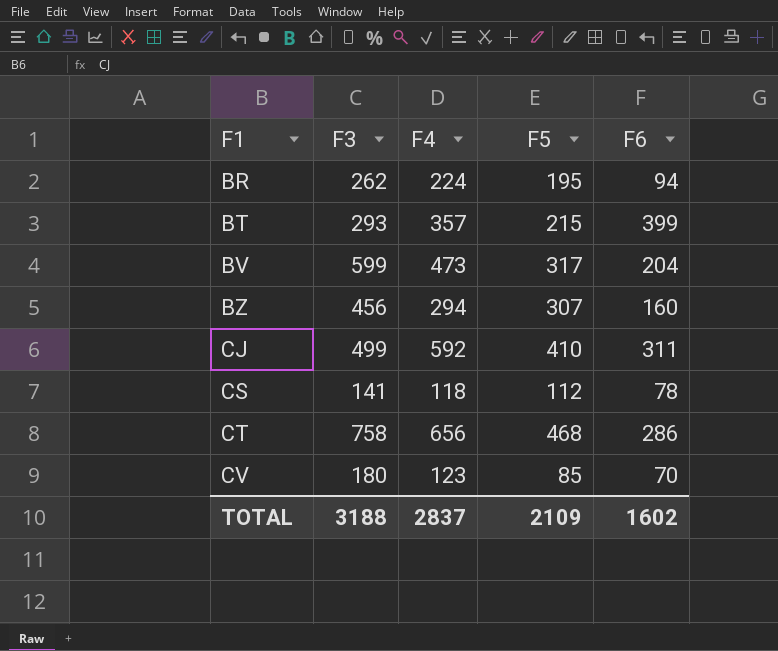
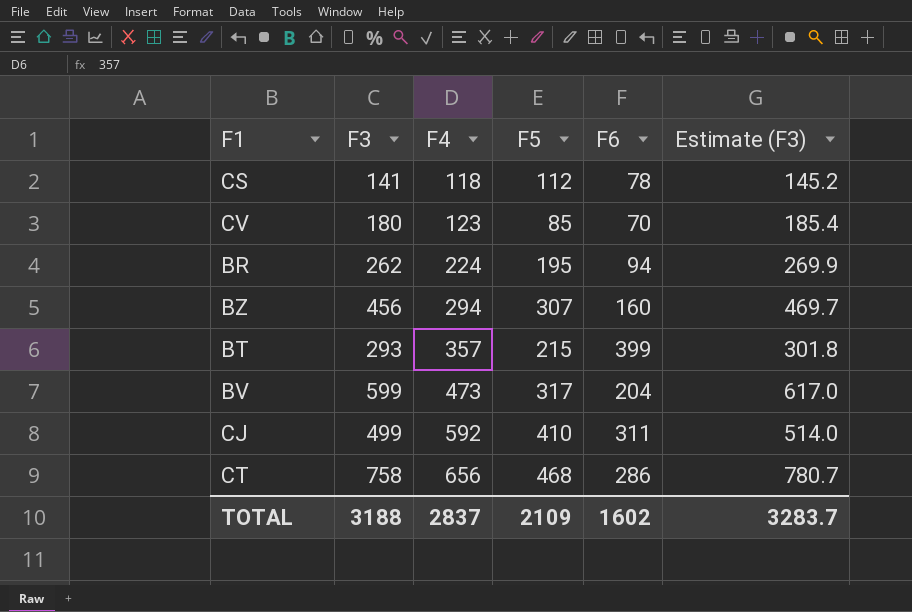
row order: F1 ascending -> F4 ascending
column Estimate (F3) | formula: none -> [F3] * 1.03

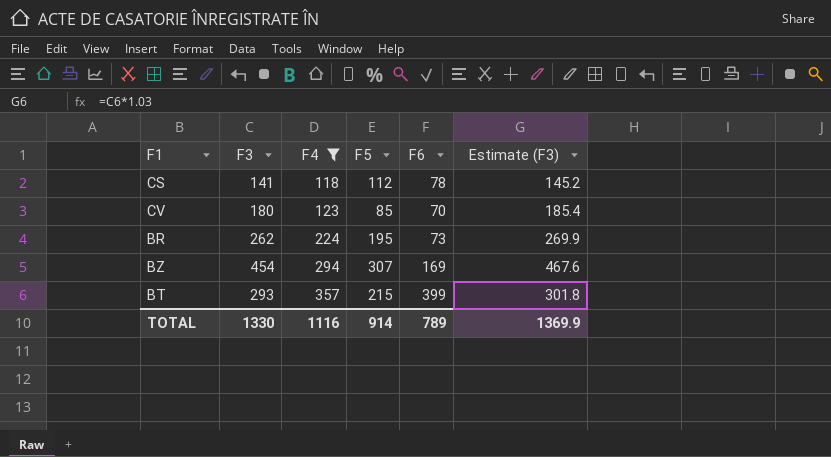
filter: none -> F4 <= 357
BR | F6: 94 -> 73
BZ | F3: 456 -> 454
BZ | F6: 160 -> 169
BZ | Estimate (F3): 469.7 -> 467.6
TOTAL | F3: 3188 -> 1330
TOTAL | F4: 2837 -> 1116
TOTAL | F5: 2109 -> 914
TOTAL | F6: 1602 -> 789
TOTAL | Estimate (F3): 3283.7 -> 1369.9

